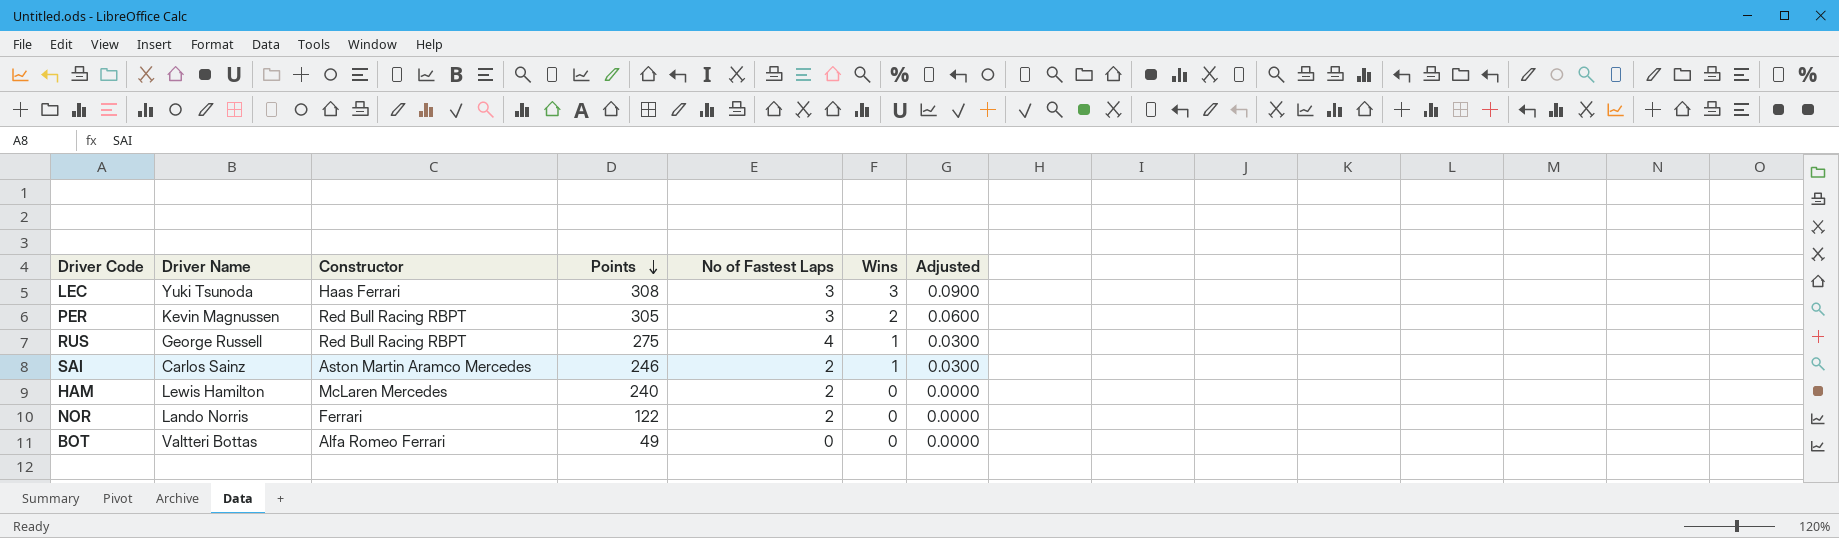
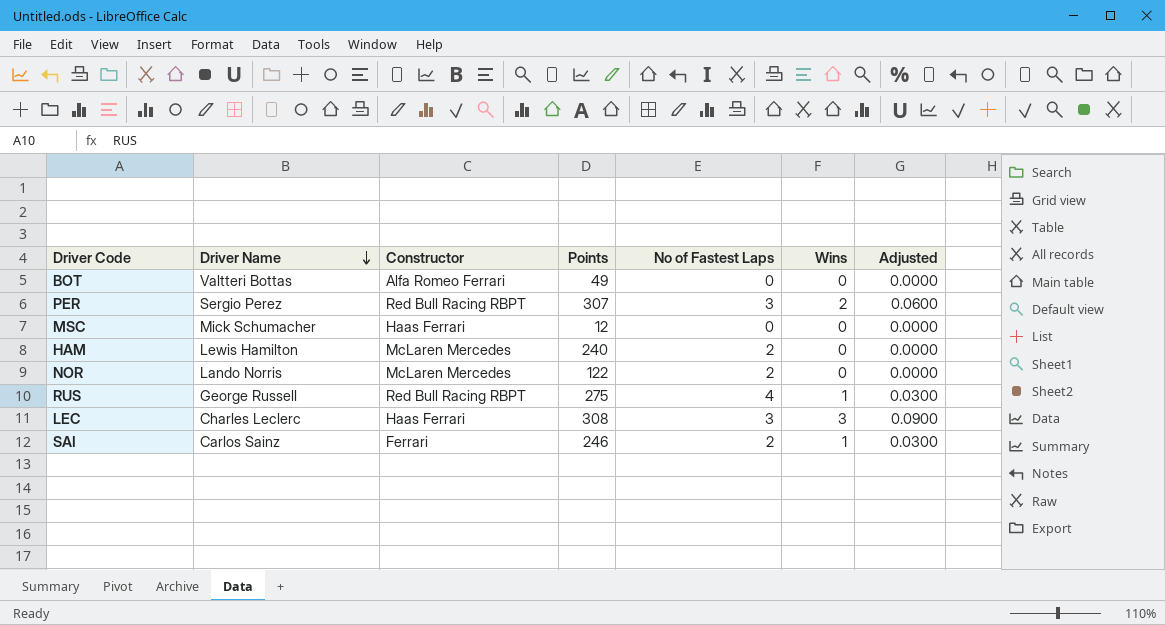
row order: Points descending -> Driver Name descending
PER | Driver Name: Kevin Magnussen -> Sergio Perez
PER | Points: 305 -> 307
row MSC: none -> Mick Schumacher | Haas Ferrari | 12 | 0 | 0 | 0.0000
NOR | Constructor: Ferrari -> McLaren Mercedes
LEC | Driver Name: Yuki Tsunoda -> Charles Leclerc
SAI | Constructor: Aston Martin Aramco Mercedes -> Ferrari

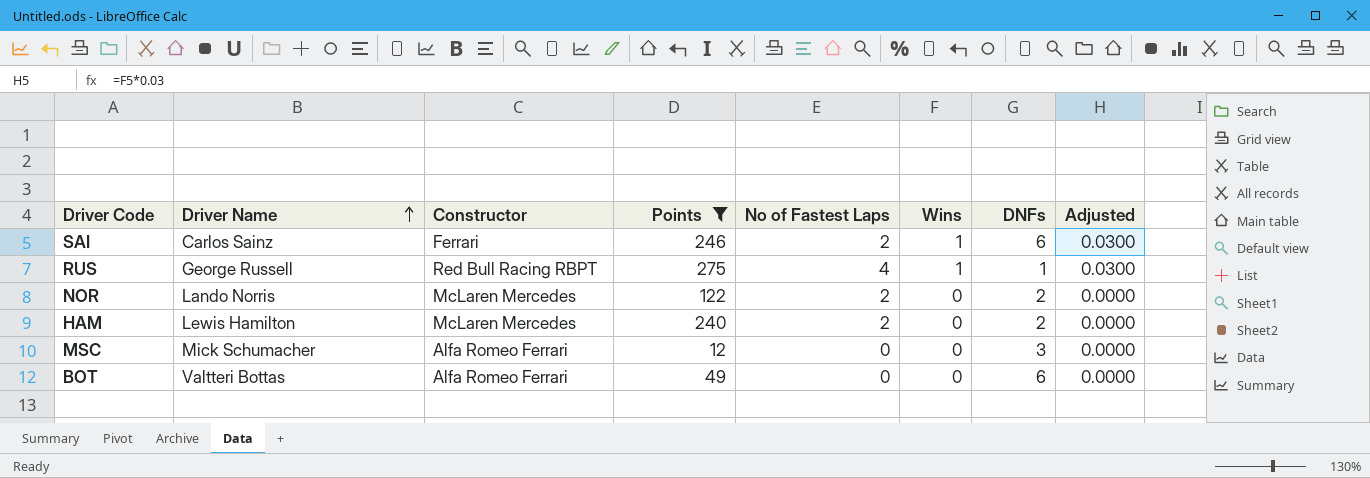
filter: none -> Points <= 275
row order: Driver Name descending -> Driver Name ascending
column DNFs | position: none -> 7
MSC | Constructor: Haas Ferrari -> Alfa Romeo Ferrari

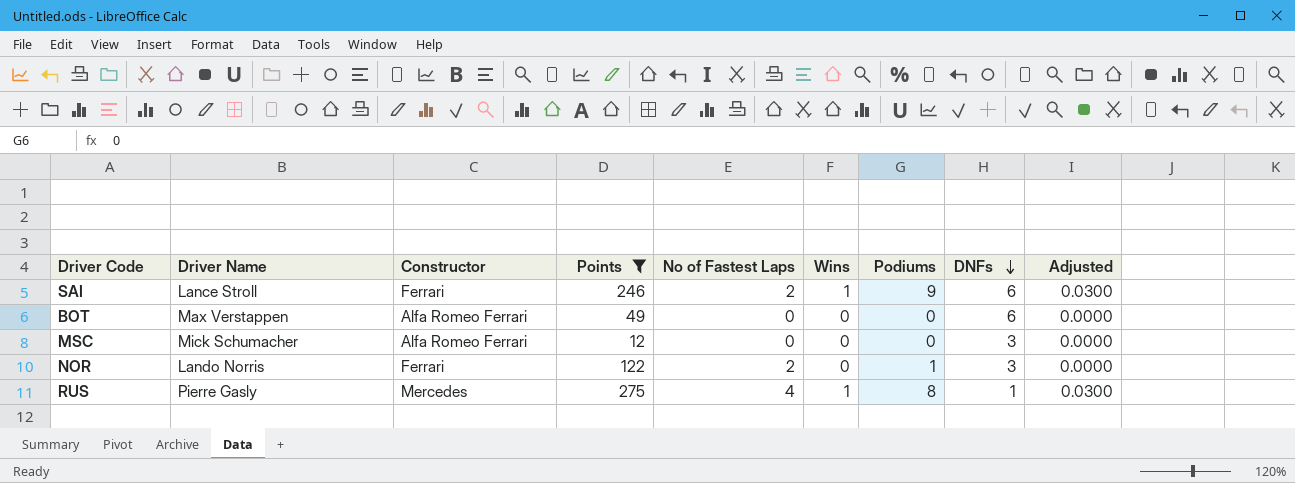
row order: Driver Name ascending -> DNFs descending
column Podiums | position: none -> 7
row HAM: Lewis Hamilton | McLaren Mercedes | 240 | 2 | 0 | 2 | 0.0000 -> none
SAI | Driver Name: Carlos Sainz -> Lance Stroll
BOT | Driver Name: Valtteri Bottas -> Max Verstappen
NOR | Constructor: McLaren Mercedes -> Ferrari
NOR | DNFs: 2 -> 3
RUS | Driver Name: George Russell -> Pierre Gasly
RUS | Constructor: Red Bull Racing RBPT -> Mercedes

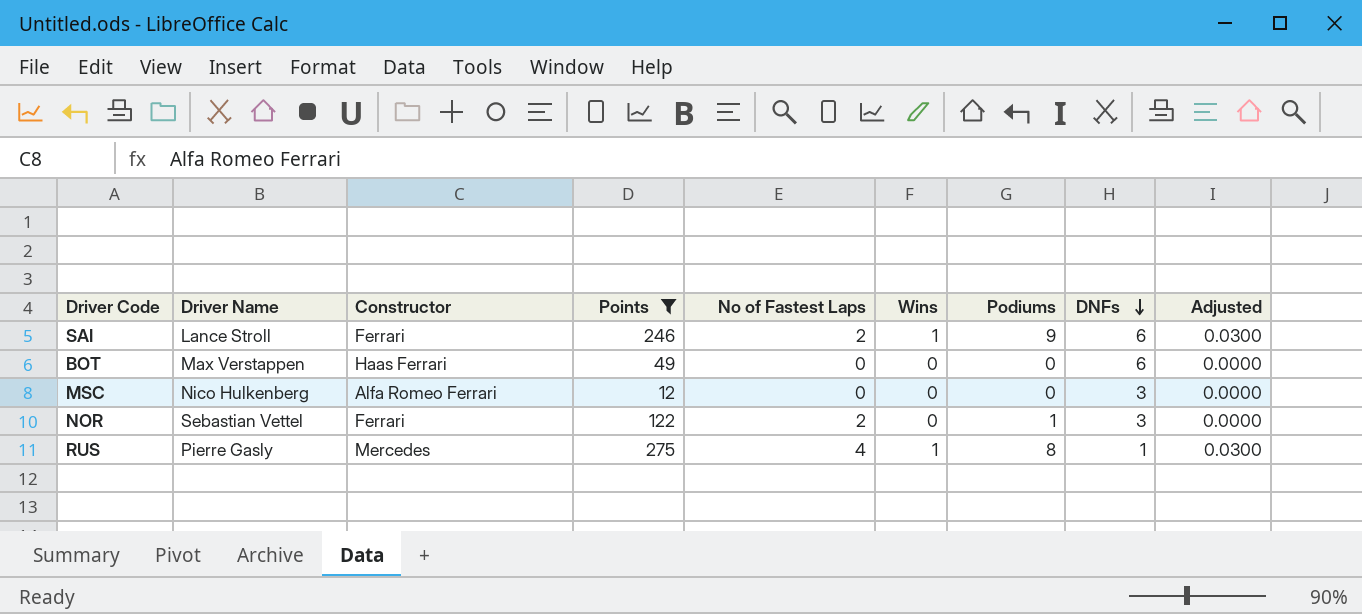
BOT | Constructor: Alfa Romeo Ferrari -> Haas Ferrari
MSC | Driver Name: Mick Schumacher -> Nico Hulkenberg
NOR | Driver Name: Lando Norris -> Sebastian Vettel

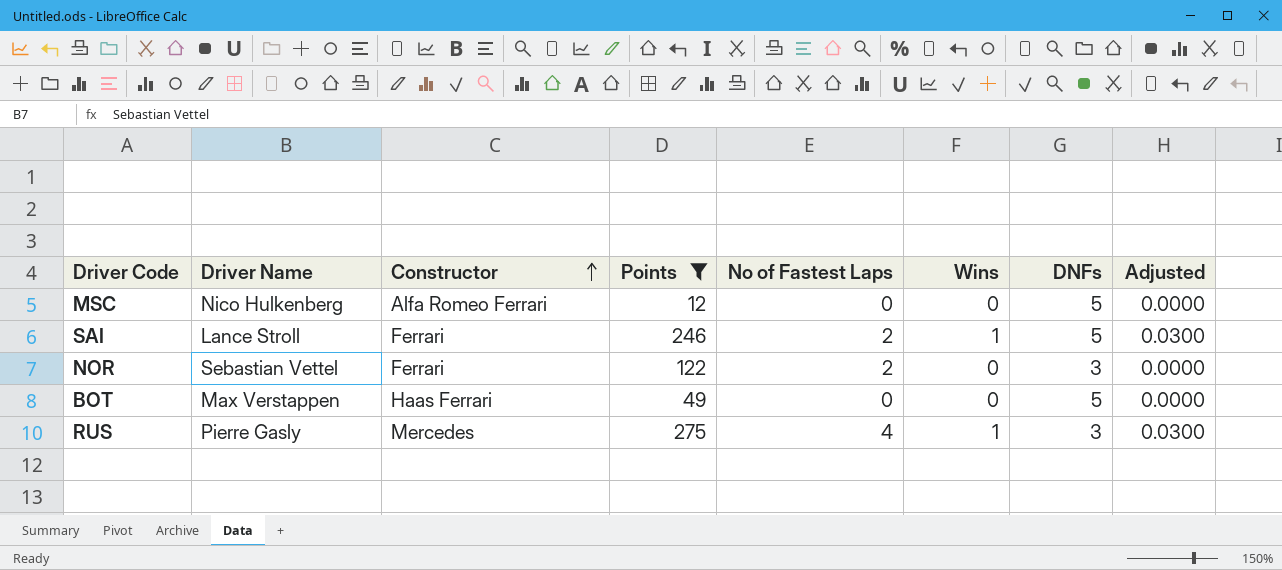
row order: DNFs descending -> Constructor ascending
column Podiums | position: 7 -> none
MSC | DNFs: 3 -> 5
SAI | DNFs: 6 -> 5
BOT | DNFs: 6 -> 5
RUS | DNFs: 1 -> 3

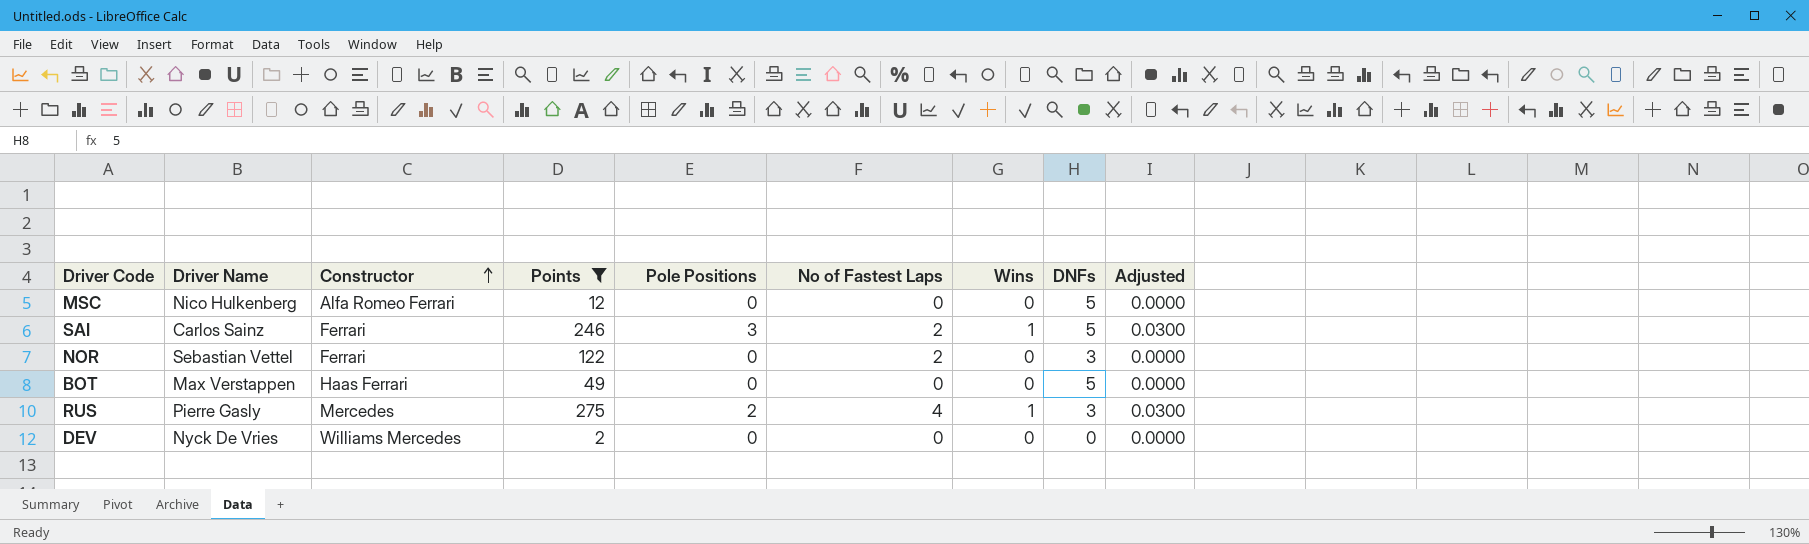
column Pole Positions | position: none -> 5
SAI | Driver Name: Lance Stroll -> Carlos Sainz
row DEV: none -> Nyck De Vries | Williams Mercedes | 2 | 0 | 0 | 0 | 0 | 0.0000

